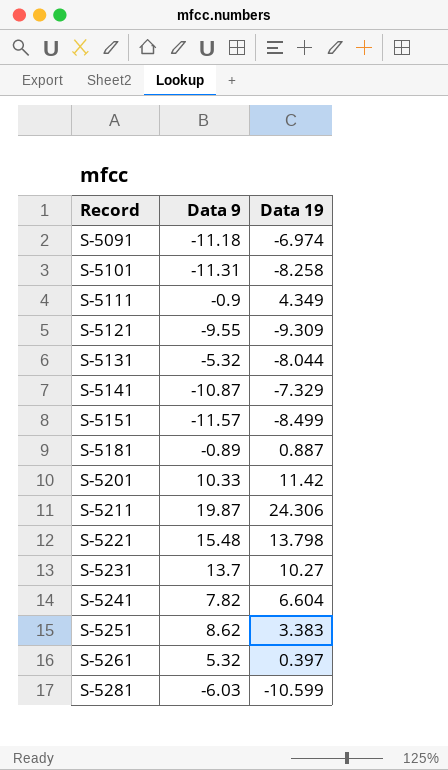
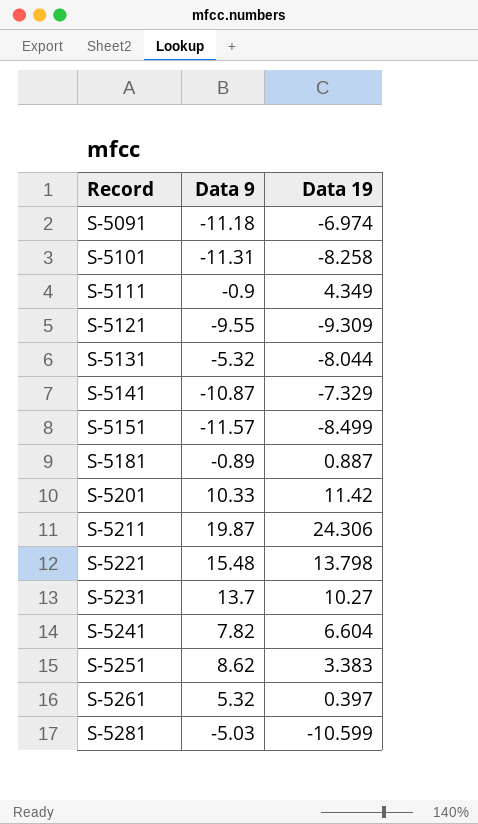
S-5281 | Data 9: -6.03 -> -5.03

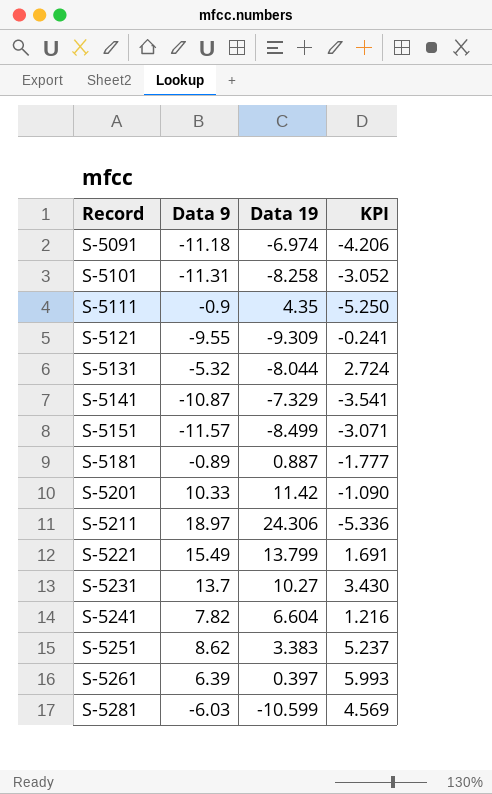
column KPI | formula: none -> [Data 9] - [Data 19]
S-5111 | Data 19: 4.349 -> 4.35
S-5211 | Data 9: 19.87 -> 18.97
S-5221 | Data 9: 15.48 -> 15.49
S-5221 | Data 19: 13.798 -> 13.799
S-5261 | Data 9: 5.32 -> 6.39
S-5281 | Data 9: -5.03 -> -6.03

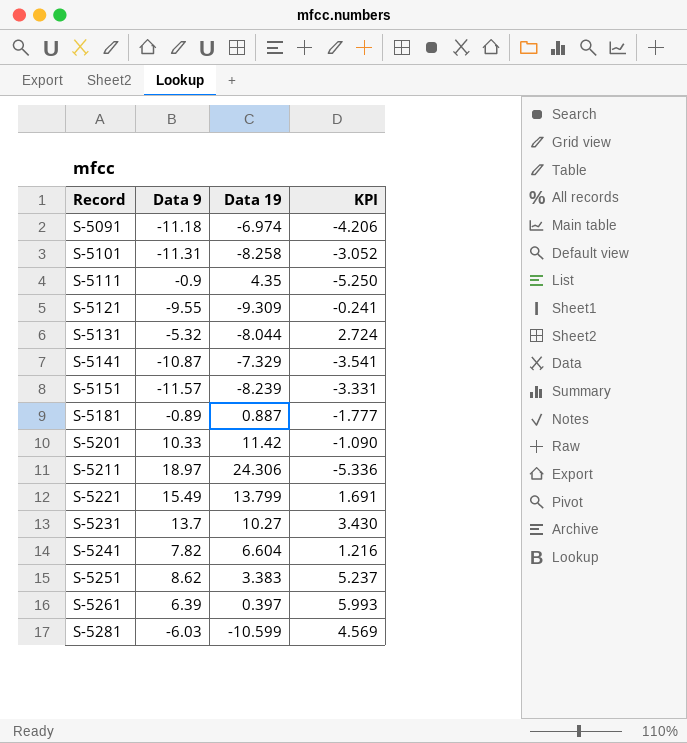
S-5151 | Data 19: -8.499 -> -8.239
S-5151 | KPI: -3.071 -> -3.331

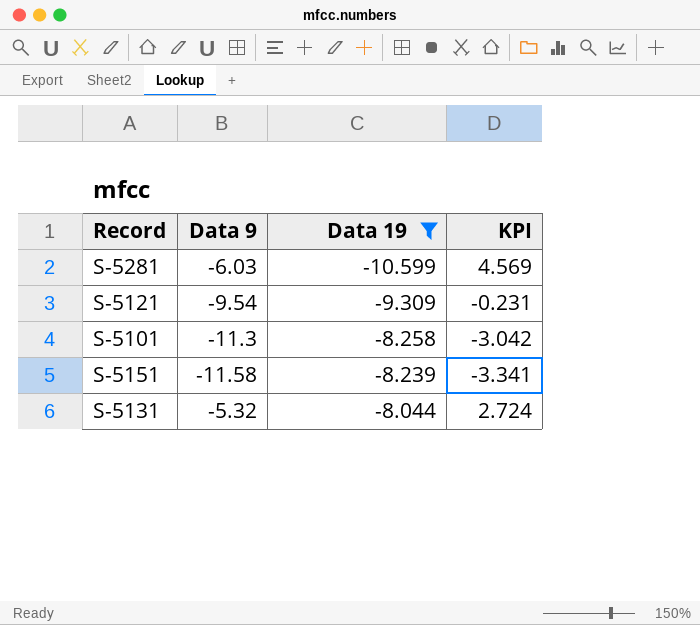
filter: none -> Data 19 <= -8.044
row order: Record ascending -> Data 19 ascending
S-5121 | Data 9: -9.55 -> -9.54
S-5121 | KPI: -0.241 -> -0.231
S-5101 | Data 9: -11.31 -> -11.3
S-5101 | KPI: -3.052 -> -3.042
S-5151 | Data 9: -11.57 -> -11.58
S-5151 | KPI: -3.331 -> -3.341

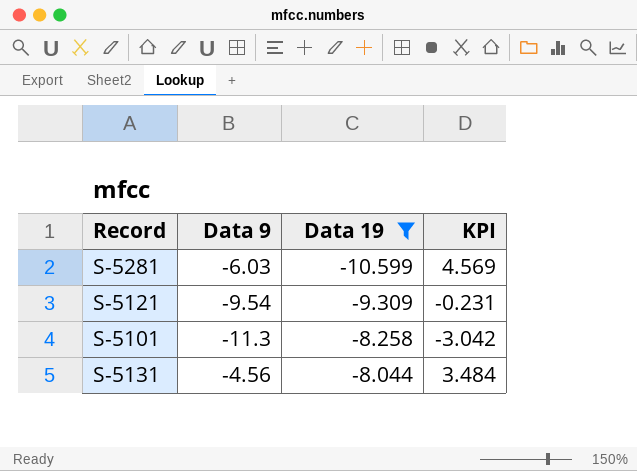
row S-5151: -11.58 | -8.239 | -3.341 -> none
S-5131 | Data 9: -5.32 -> -4.56
S-5131 | KPI: 2.724 -> 3.484

